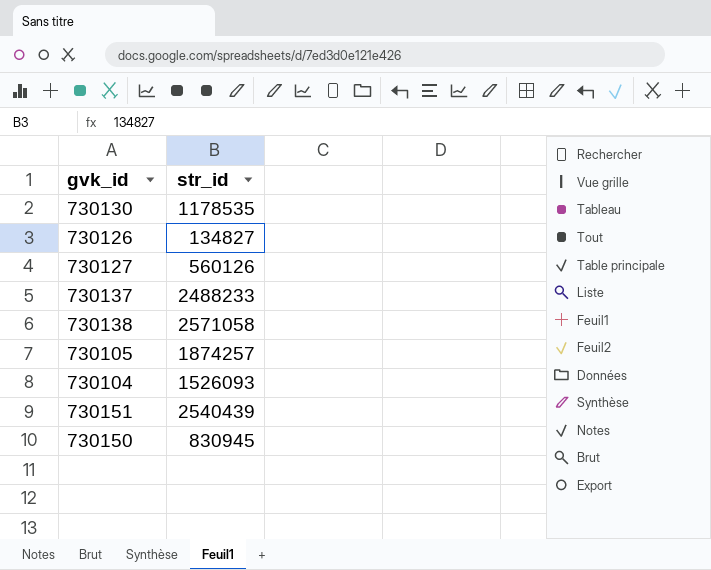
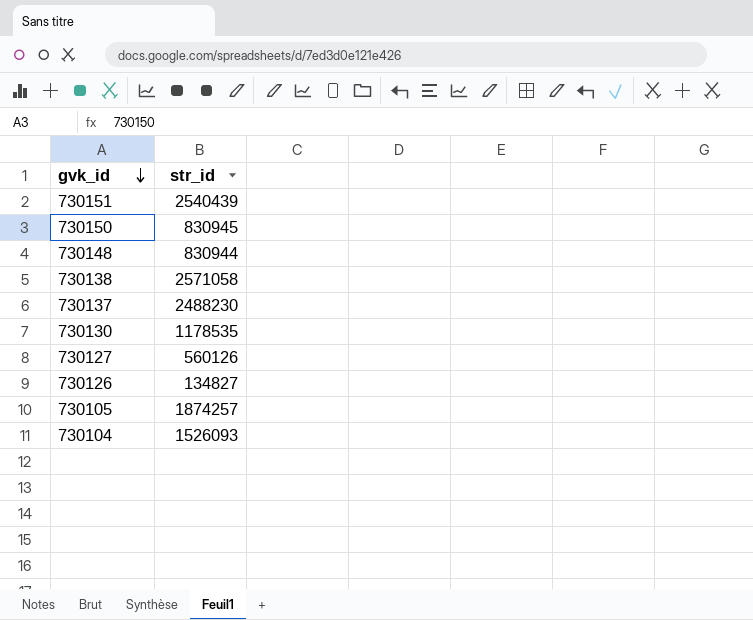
row order: none -> gvk_id descending
row 730148: none -> 830944
730137 | str_id: 2488233 -> 2488230

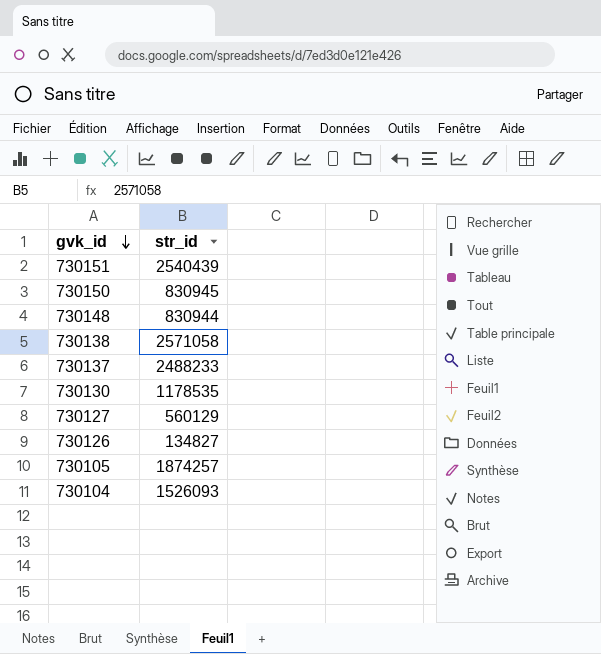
730137 | str_id: 2488230 -> 2488233
730127 | str_id: 560126 -> 560129

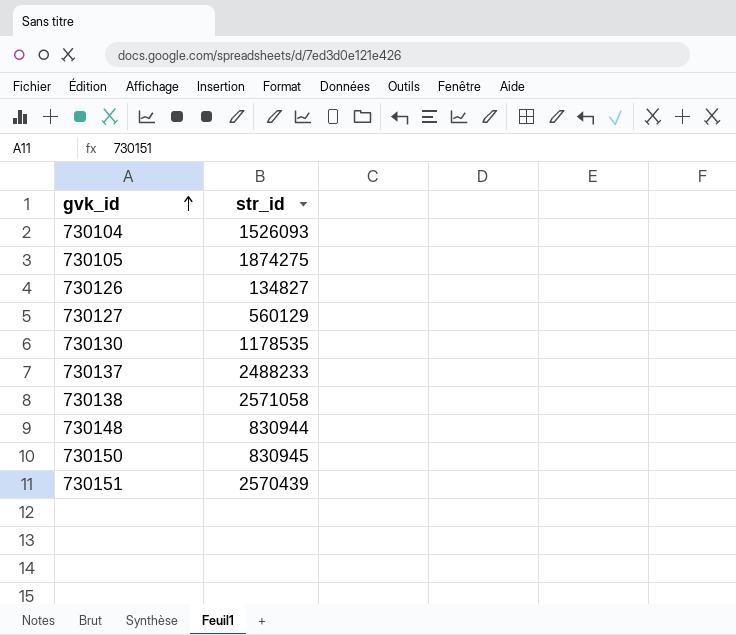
row order: gvk_id descending -> gvk_id ascending
730105 | str_id: 1874257 -> 1874275
730151 | str_id: 2540439 -> 2570439

